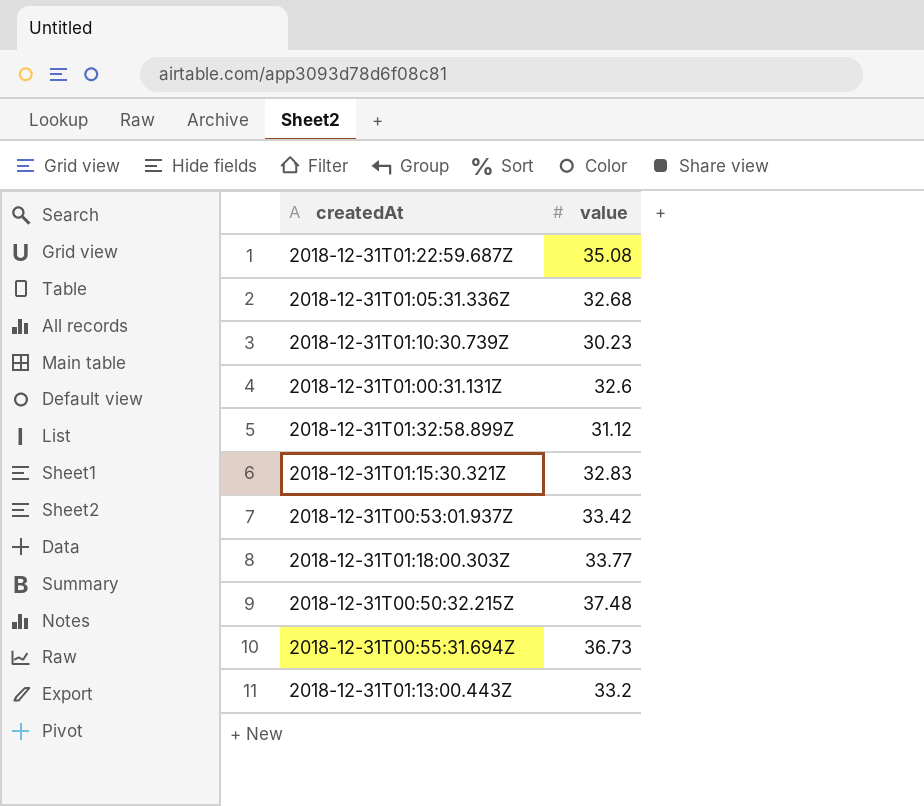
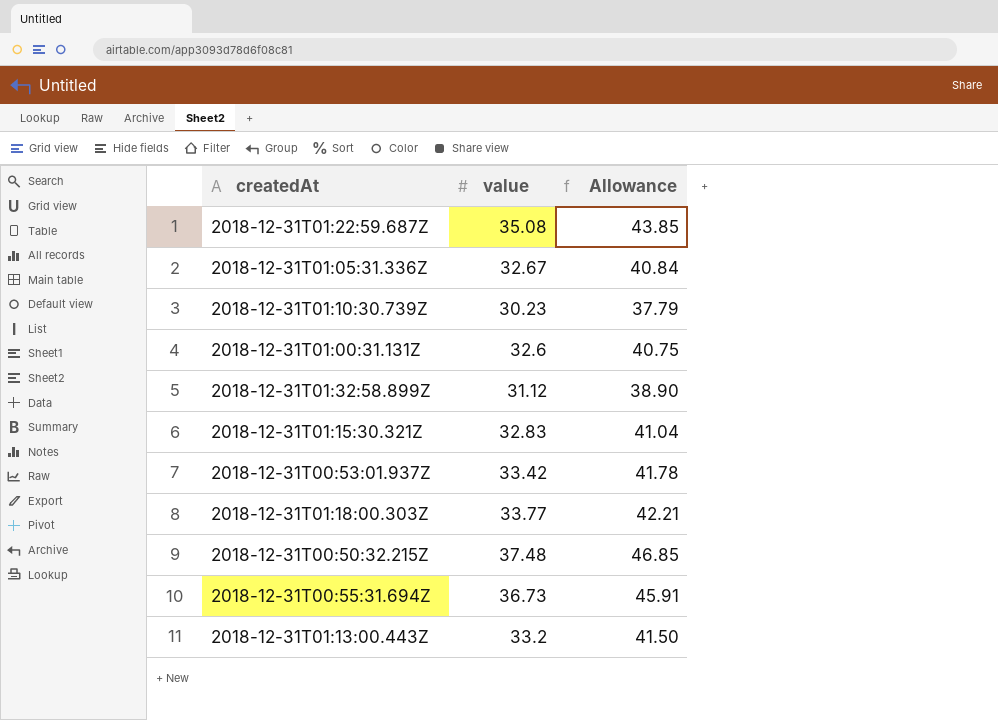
column Allowance | formula: none -> [value] * 1.25
2018-12-31T01:05:31.336Z | value: 32.68 -> 32.67

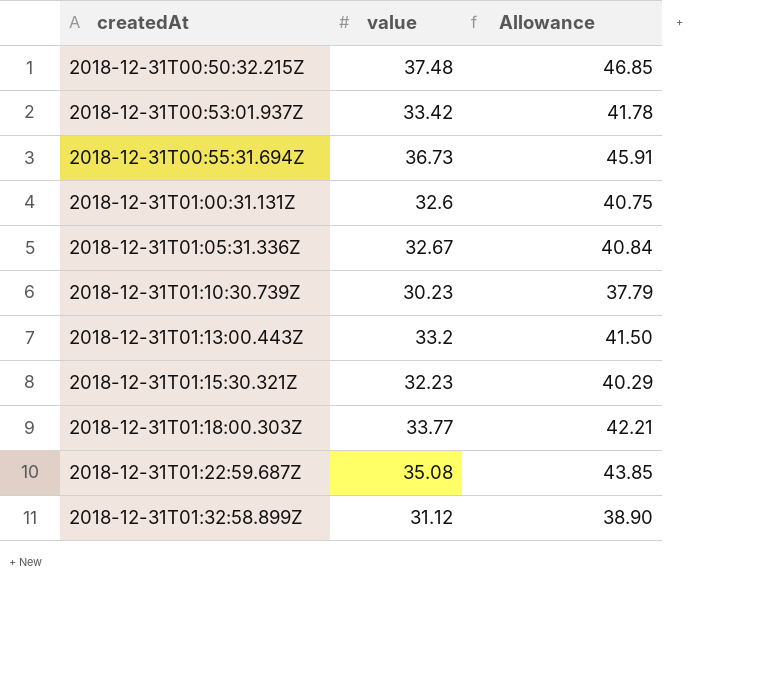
row order: none -> createdAt ascending
2018-12-31T01:15:30.321Z | value: 32.83 -> 32.23
2018-12-31T01:15:30.321Z | Allowance: 41.04 -> 40.29

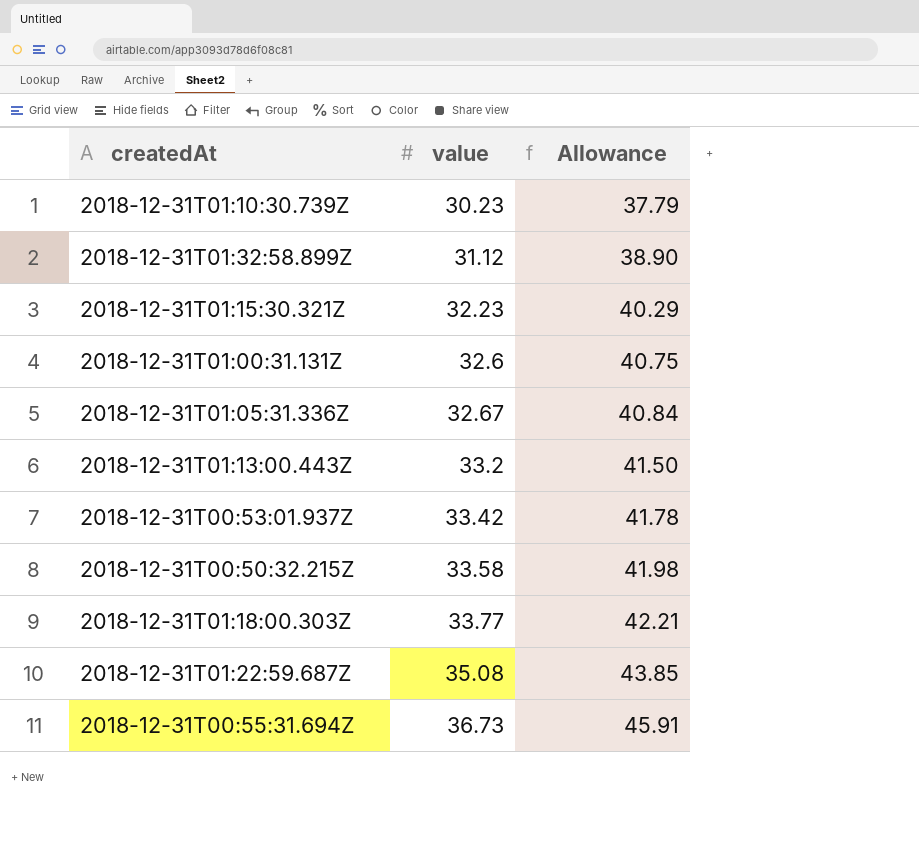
row order: createdAt ascending -> value ascending
2018-12-31T00:50:32.215Z | value: 37.48 -> 33.58
2018-12-31T00:50:32.215Z | Allowance: 46.85 -> 41.98

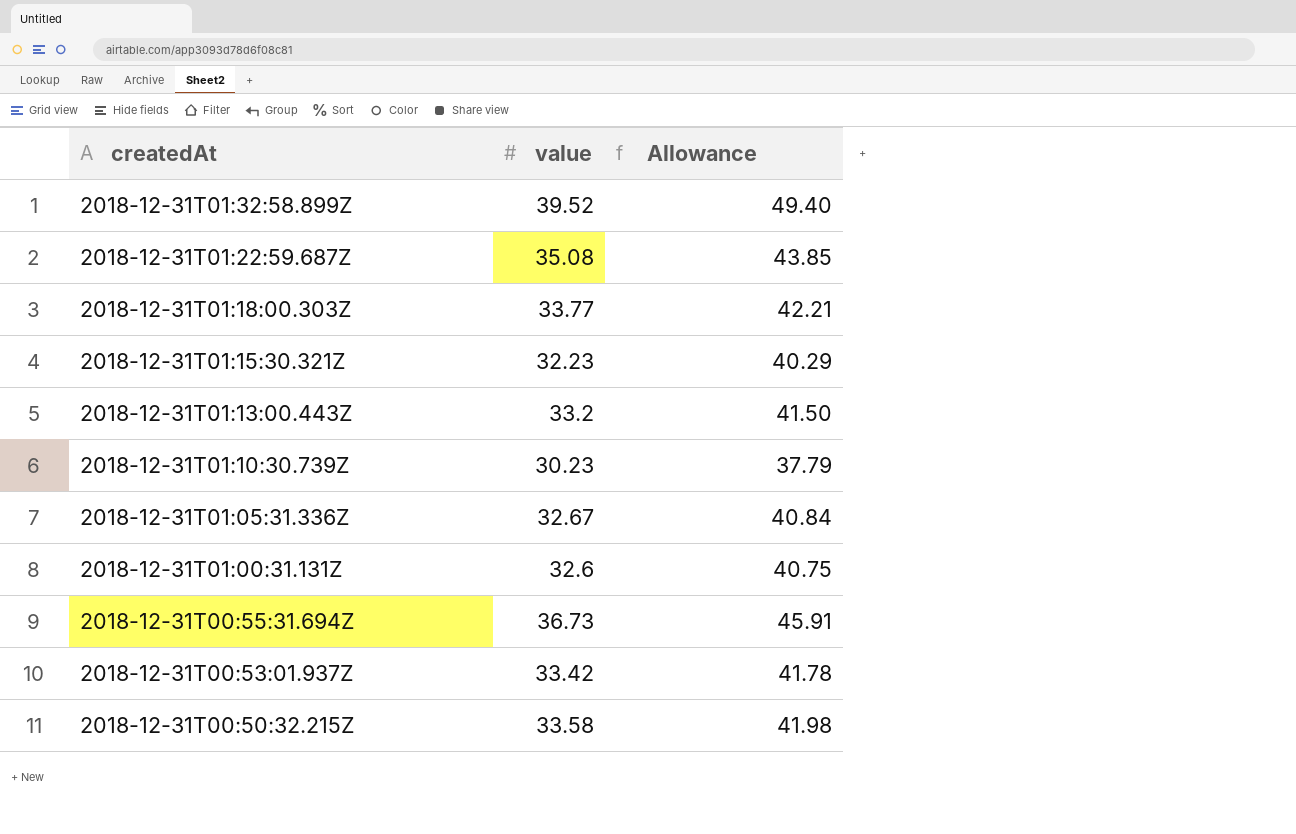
row order: value ascending -> createdAt descending
2018-12-31T01:32:58.899Z | value: 31.12 -> 39.52
2018-12-31T01:32:58.899Z | Allowance: 38.90 -> 49.40

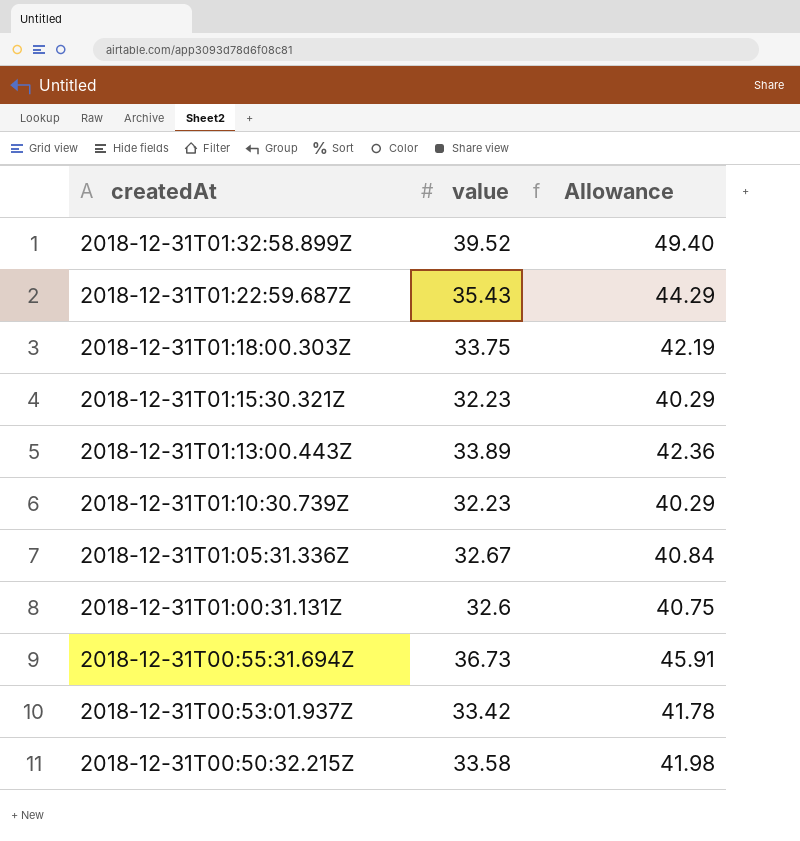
2018-12-31T01:22:59.687Z | value: 35.08 -> 35.43
2018-12-31T01:22:59.687Z | Allowance: 43.85 -> 44.29
2018-12-31T01:18:00.303Z | value: 33.77 -> 33.75
2018-12-31T01:18:00.303Z | Allowance: 42.21 -> 42.19
2018-12-31T01:13:00.443Z | value: 33.2 -> 33.89
2018-12-31T01:13:00.443Z | Allowance: 41.50 -> 42.36
2018-12-31T01:10:30.739Z | value: 30.23 -> 32.23
2018-12-31T01:10:30.739Z | Allowance: 37.79 -> 40.29

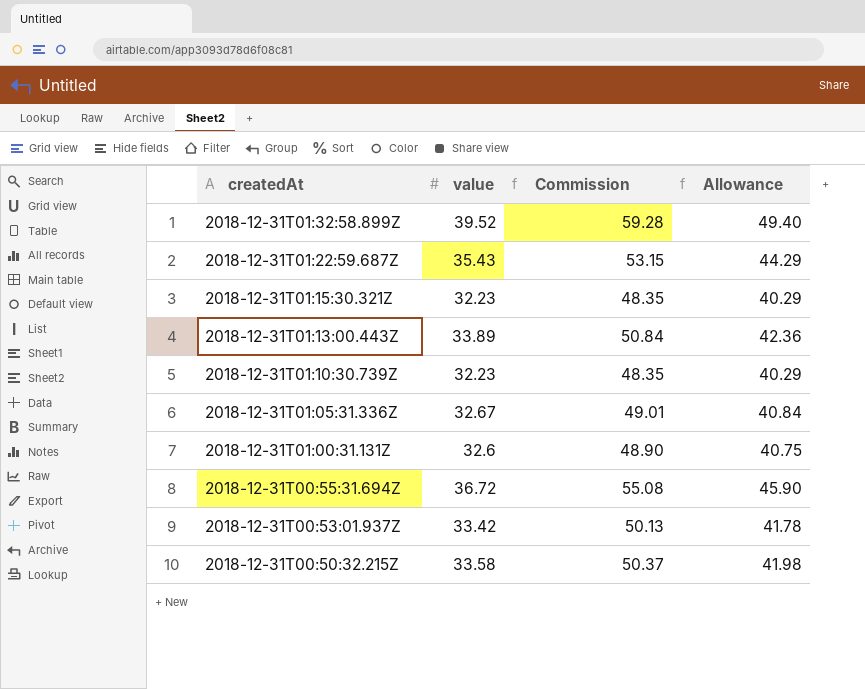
column Commission | formula: none -> [value] * 1.5
row 2018-12-31T01:18:00.303Z: 33.75 | 42.19 -> none
2018-12-31T00:55:31.694Z | value: 36.73 -> 36.72
2018-12-31T00:55:31.694Z | Allowance: 45.91 -> 45.90

